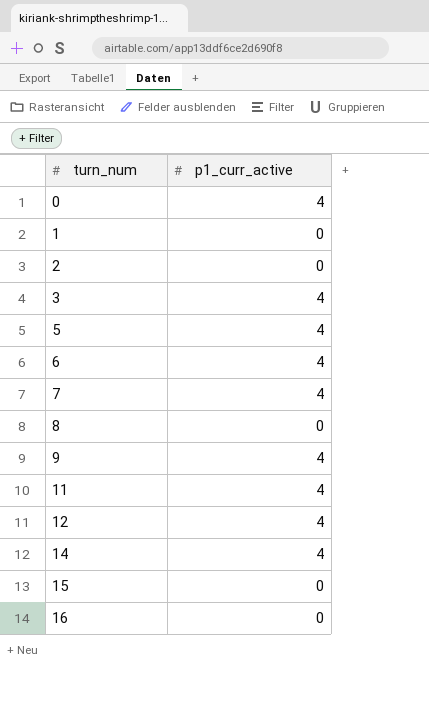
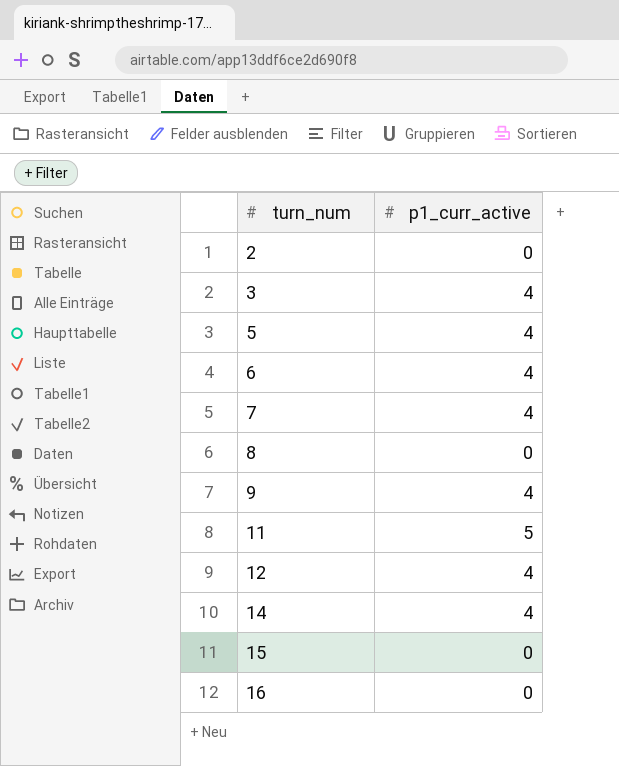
row 0: 4 -> none
row 1: 0 -> none
11 | p1_curr_active: 4 -> 5

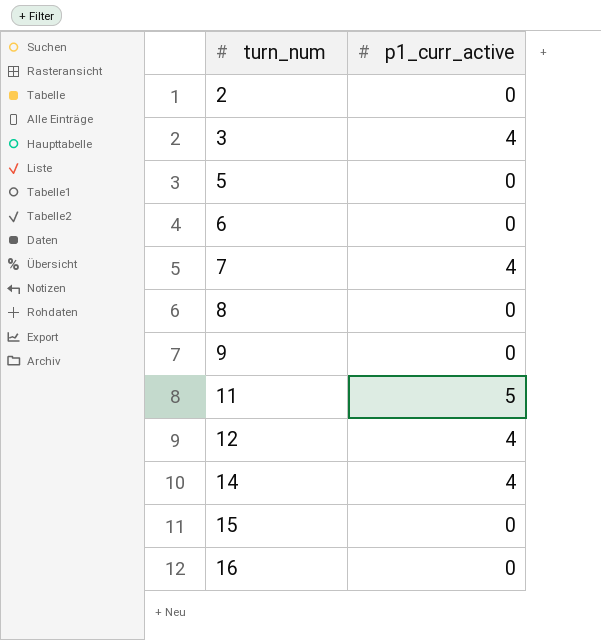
5 | p1_curr_active: 4 -> 0
6 | p1_curr_active: 4 -> 0
9 | p1_curr_active: 4 -> 0

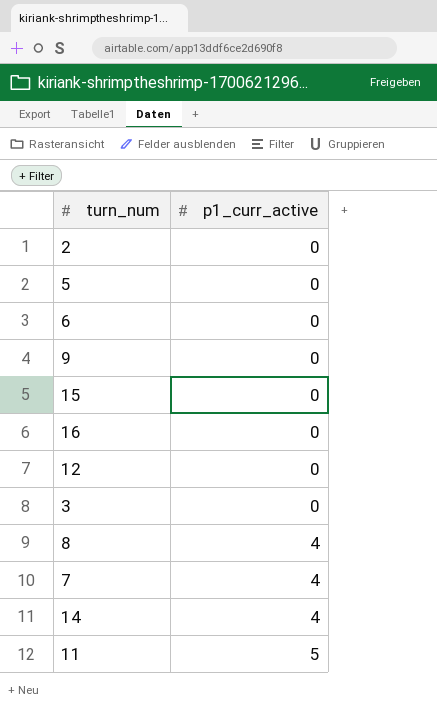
row order: turn_num ascending -> p1_curr_active ascending
12 | p1_curr_active: 4 -> 0
3 | p1_curr_active: 4 -> 0
8 | p1_curr_active: 0 -> 4

